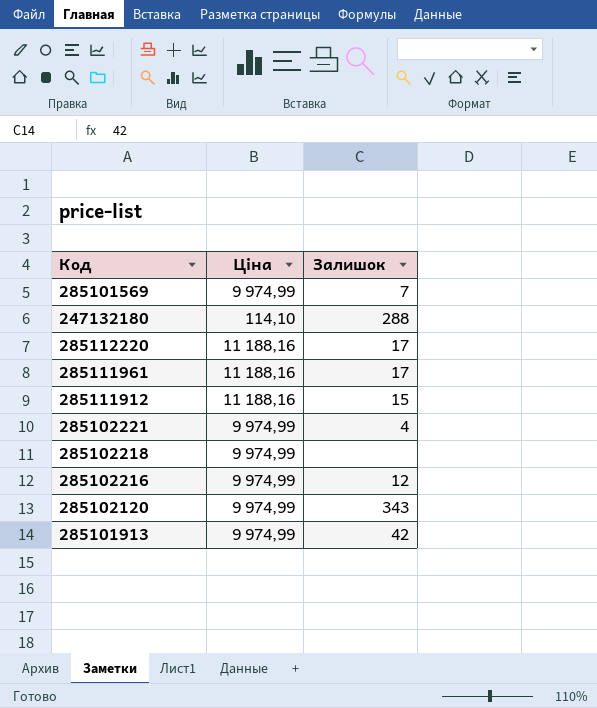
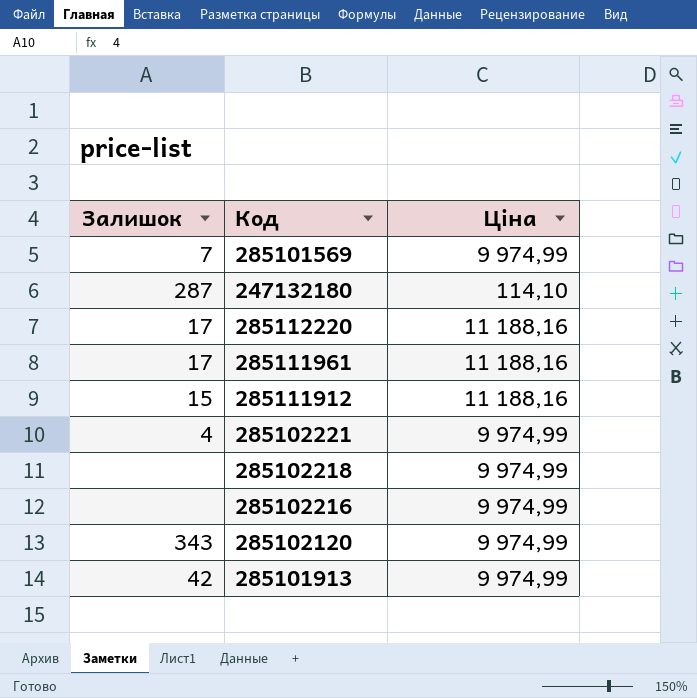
column Залишок | position: 3 -> 1
247132180 | Залишок: 288 -> 287
285102216 | Залишок: 12 -> none

